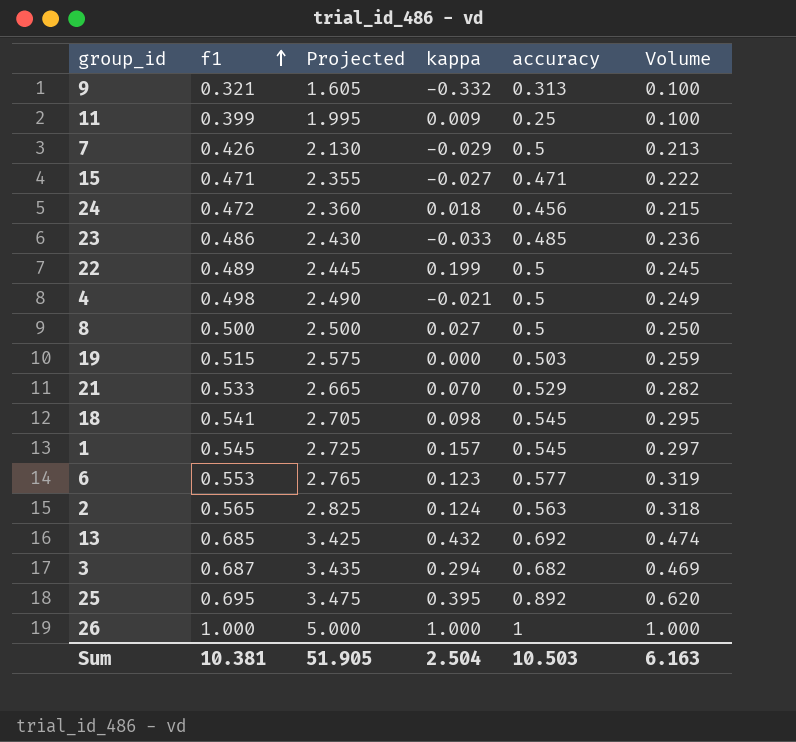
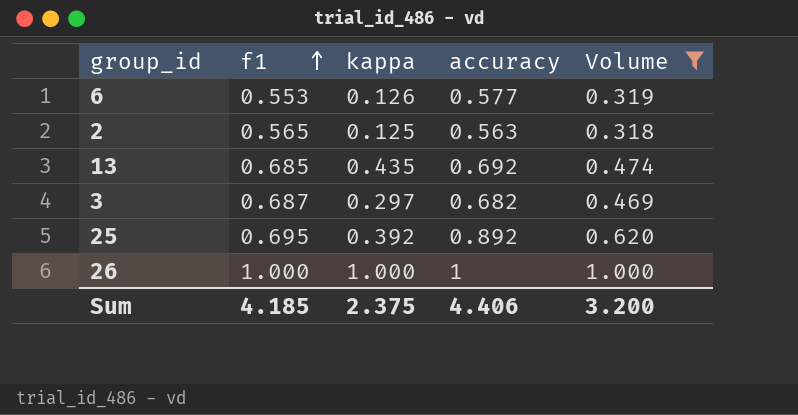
filter: none -> Volume >= 0.318
column Projected | formula: [f1] * 5 -> none
6 | kappa: 0.123 -> 0.126
2 | kappa: 0.124 -> 0.125
13 | kappa: 0.432 -> 0.435
3 | kappa: 0.294 -> 0.297
25 | kappa: 0.395 -> 0.392
Sum | f1: 10.381 -> 4.185
Sum | kappa: 2.504 -> 2.375
Sum | accuracy: 10.503 -> 4.406
Sum | Volume: 6.163 -> 3.200

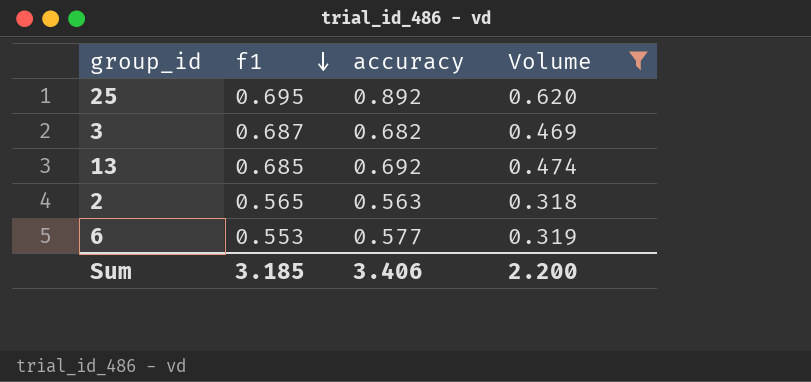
row order: f1 ascending -> f1 descending
column kappa | position: 3 -> none
row 26: 1.000 | 1.000 | 1 | 1.000 -> none
Sum | f1: 4.185 -> 3.185
Sum | accuracy: 4.406 -> 3.406
Sum | Volume: 3.200 -> 2.200

